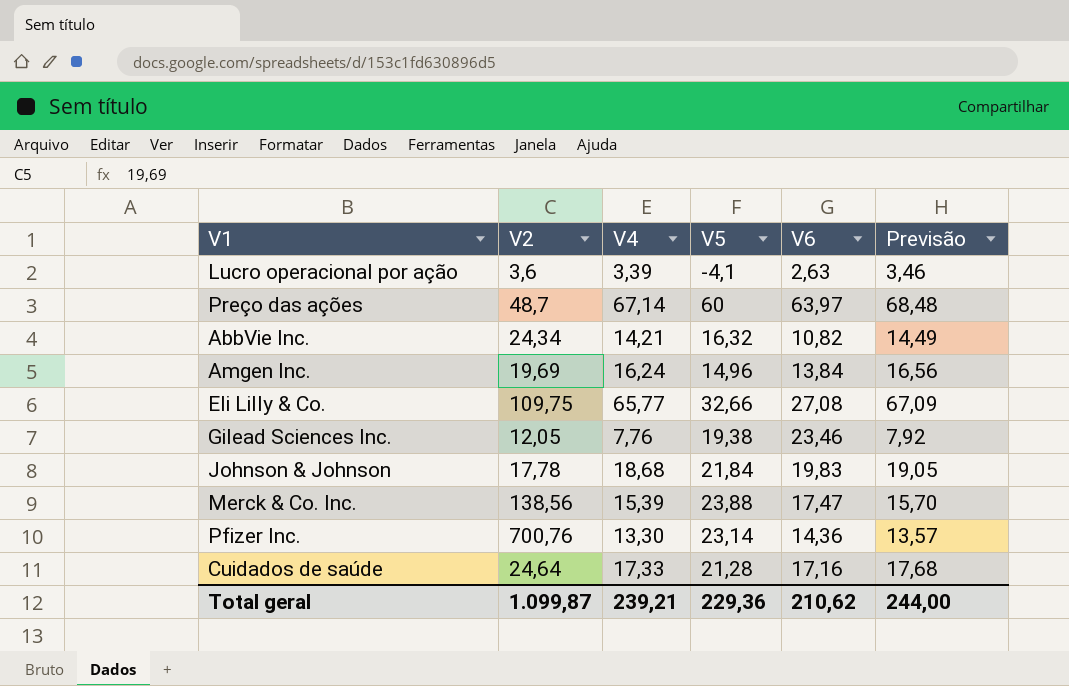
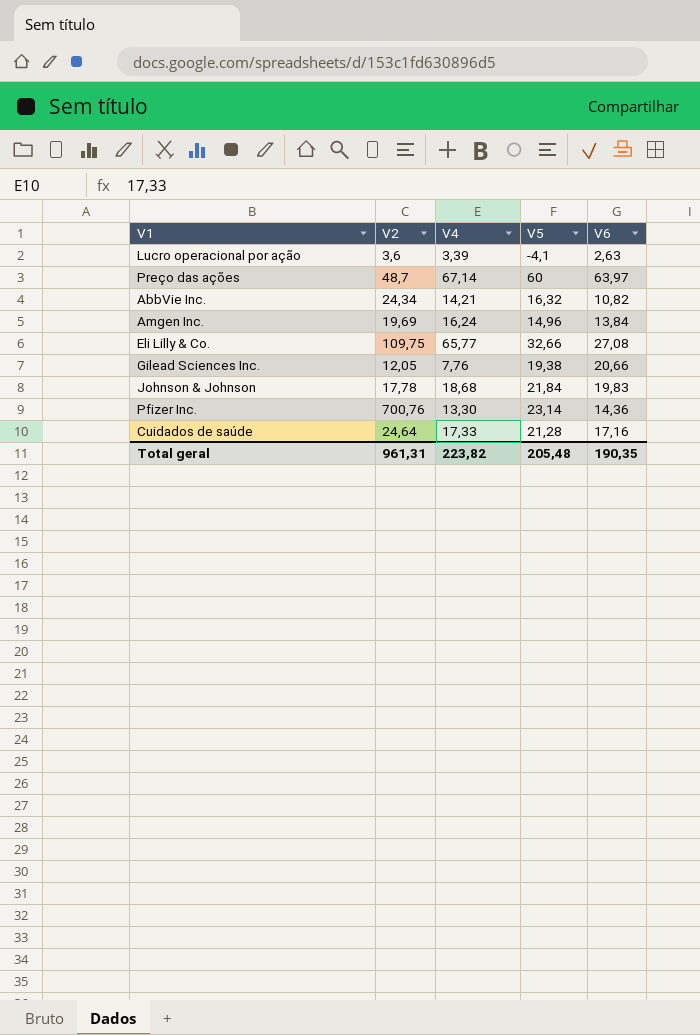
column Previsão | formula: [V4] * 1,02 -> none
row Merck & Co. Inc.: 138,56 | 15,39 | 23,88 | 17,47 | 15,70 -> none
Gilead Sciences Inc. | V6: 23,46 -> 20,66
Total geral | V2: 1.099,87 -> 961,31
Total geral | V4: 239,21 -> 223,82
Total geral | V5: 229,36 -> 205,48
Total geral | V6: 210,62 -> 190,35

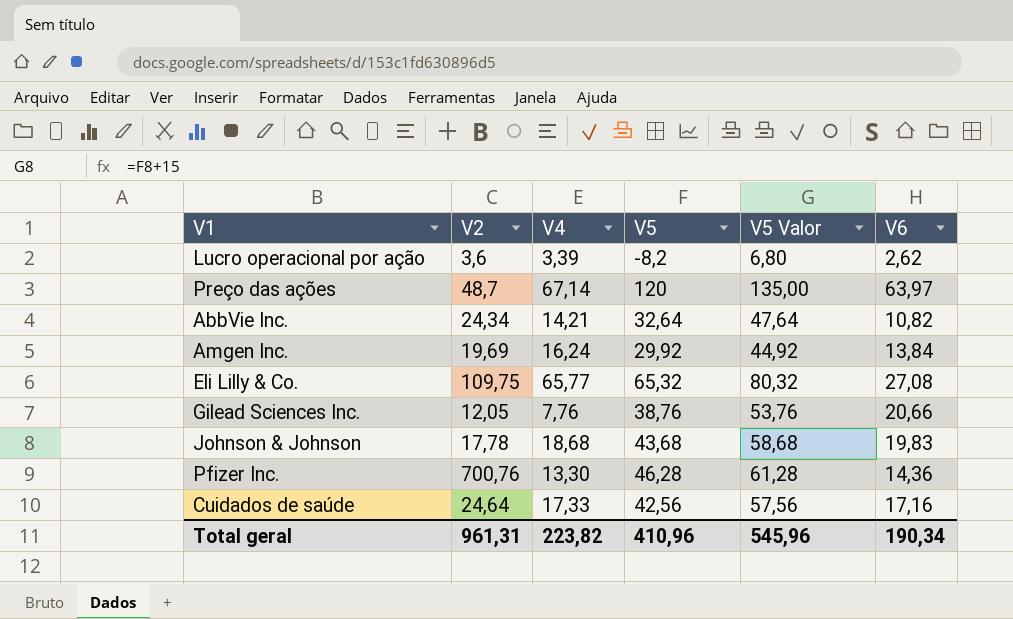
column V5 Valor | formula: none -> [V5] + 15
Lucro operacional por ação | V5: -4,1 -> -8,2
Lucro operacional por ação | V6: 2,63 -> 2,62
Preço das ações | V5: 60 -> 120
AbbVie Inc. | V5: 16,32 -> 32,64
Amgen Inc. | V5: 14,96 -> 29,92
Eli Lilly & Co. | V5: 32,66 -> 65,32
Gilead Sciences Inc. | V5: 19,38 -> 38,76
Johnson & Johnson | V5: 21,84 -> 43,68
Pfizer Inc. | V5: 23,14 -> 46,28
Cuidados de saúde | V5: 21,28 -> 42,56
Total geral | V5: 205,48 -> 410,96
Total geral | V6: 190,35 -> 190,34

